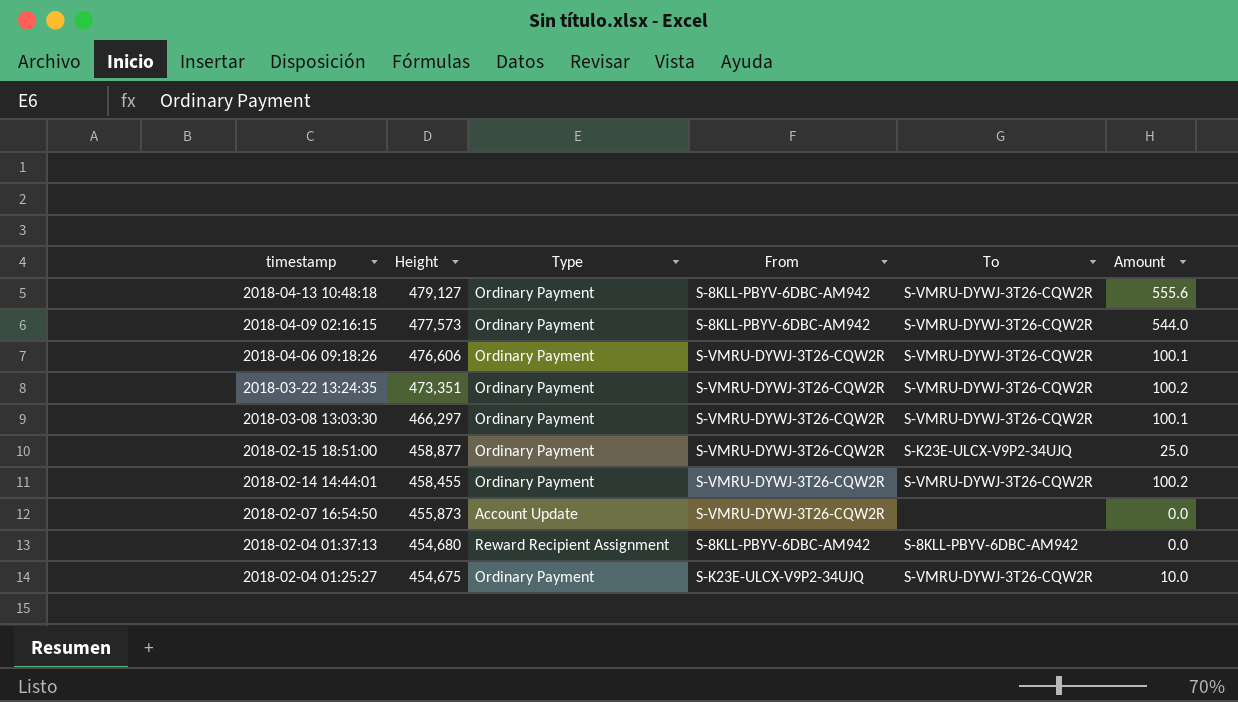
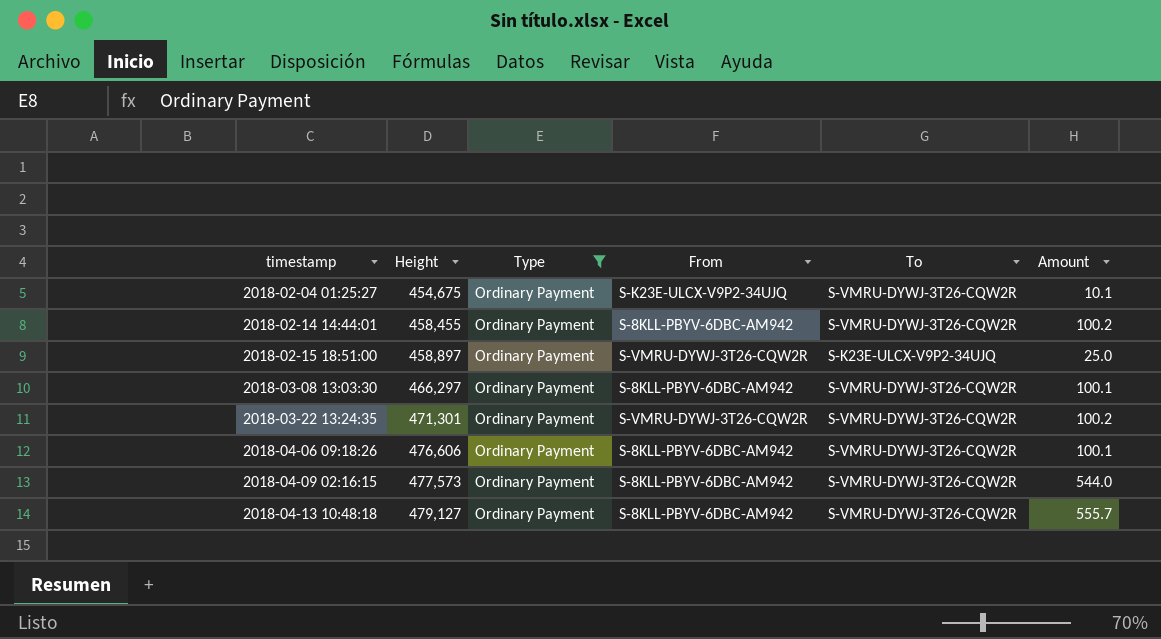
filter: none -> Type = Ordinary Payment
row order: timestamp descending -> timestamp ascending
2018-02-04 01:25:27 | Amount: 10.0 -> 10.1
2018-02-14 14:44:01 | From: S-VMRU-DYWJ-3T26-CQW2R -> S-8KLL-PBYV-6DBC-AM942
2018-02-15 18:51:00 | Height: 458,877 -> 458,897
2018-03-08 13:03:30 | From: S-VMRU-DYWJ-3T26-CQW2R -> S-8KLL-PBYV-6DBC-AM942
2018-03-22 13:24:35 | Height: 473,351 -> 471,301
2018-04-06 09:18:26 | From: S-VMRU-DYWJ-3T26-CQW2R -> S-8KLL-PBYV-6DBC-AM942
2018-04-13 10:48:18 | Amount: 555.6 -> 555.7

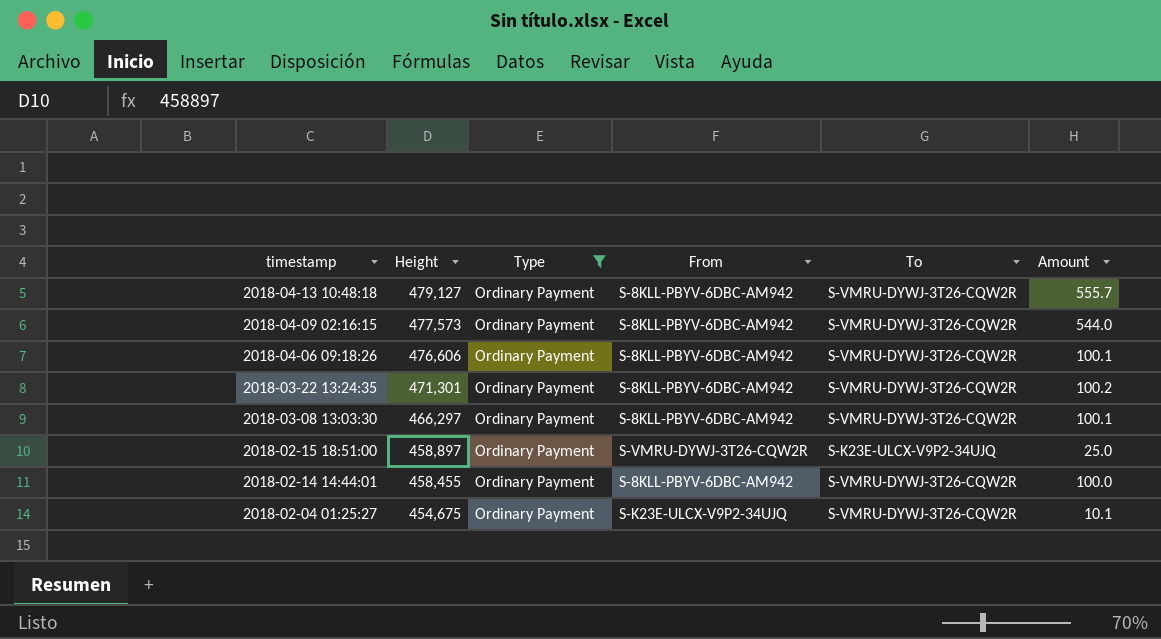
row order: timestamp ascending -> timestamp descending
2018-03-22 13:24:35 | From: S-VMRU-DYWJ-3T26-CQW2R -> S-8KLL-PBYV-6DBC-AM942
2018-02-14 14:44:01 | Amount: 100.2 -> 100.0

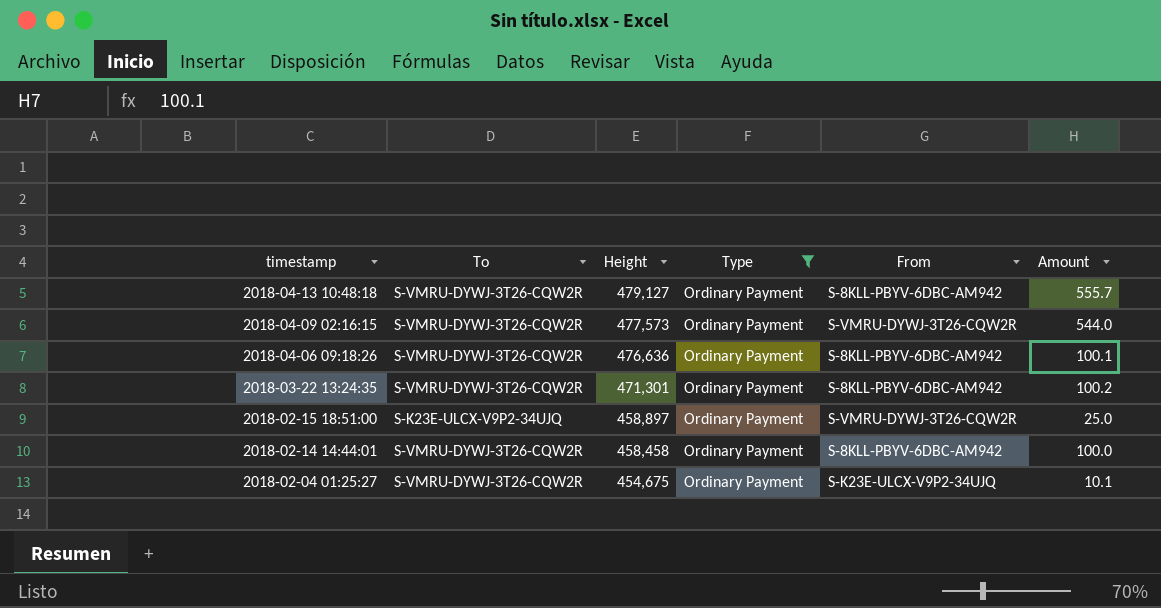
column To | position: 5 -> 2
row 2018-03-08 13:03:30: 466,297 | Ordinary Payment | S-8KLL-PBYV-6DBC-AM942 | S-VMRU-DYWJ-3T26-CQW2R | 100.1 -> none
2018-04-09 02:16:15 | From: S-8KLL-PBYV-6DBC-AM942 -> S-VMRU-DYWJ-3T26-CQW2R
2018-04-06 09:18:26 | Height: 476,606 -> 476,636
2018-02-14 14:44:01 | Height: 458,455 -> 458,458

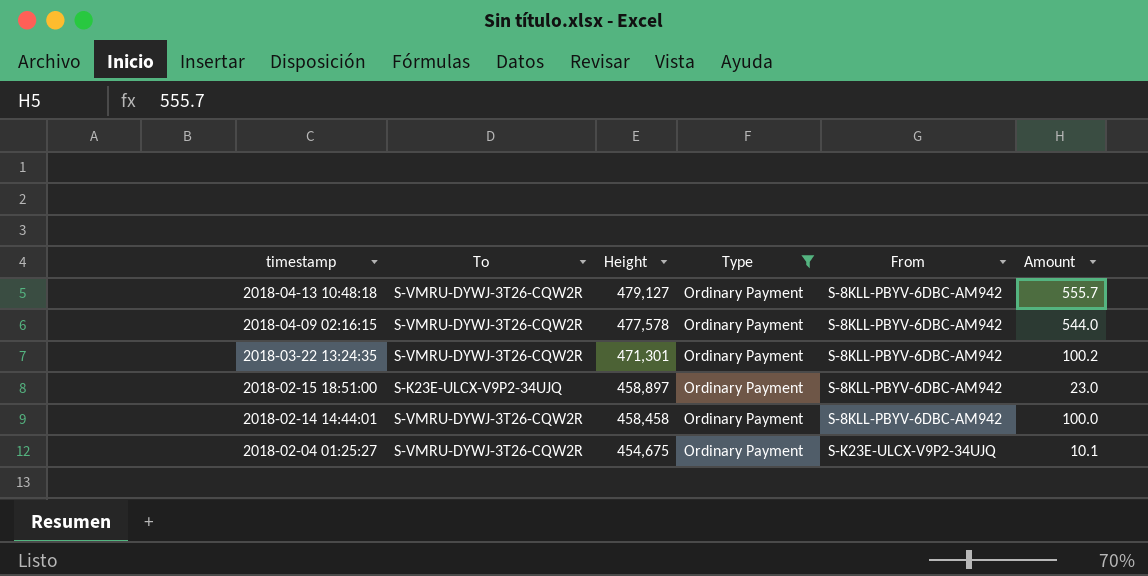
row 2018-04-06 09:18:26: S-VMRU-DYWJ-3T26-CQW2R | 476,636 | Ordinary Payment | S-8KLL-PBYV-6DBC-AM942 | 100.1 -> none
2018-04-09 02:16:15 | Height: 477,573 -> 477,578
2018-04-09 02:16:15 | From: S-VMRU-DYWJ-3T26-CQW2R -> S-8KLL-PBYV-6DBC-AM942
2018-02-15 18:51:00 | From: S-VMRU-DYWJ-3T26-CQW2R -> S-8KLL-PBYV-6DBC-AM942
2018-02-15 18:51:00 | Amount: 25.0 -> 23.0

